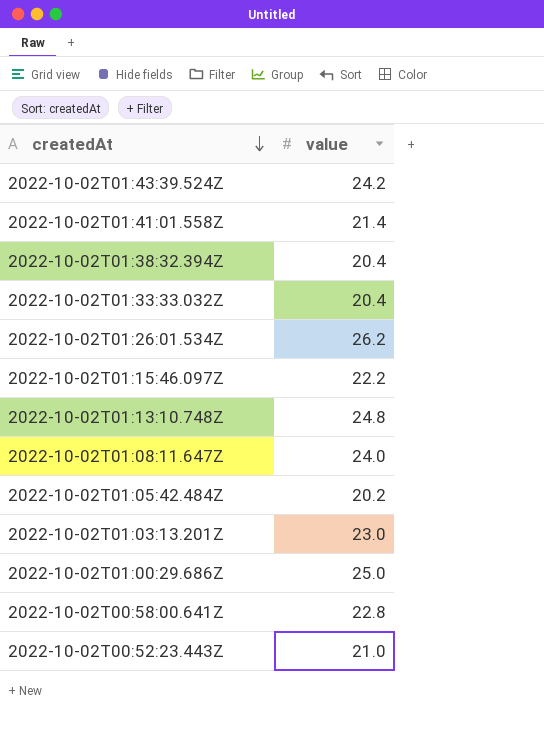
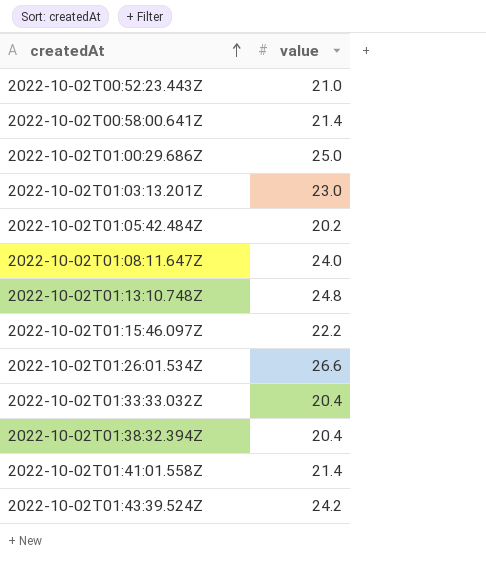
row order: createdAt descending -> createdAt ascending
2022-10-02T00:58:00.641Z | value: 22.8 -> 21.4
2022-10-02T01:26:01.534Z | value: 26.2 -> 26.6

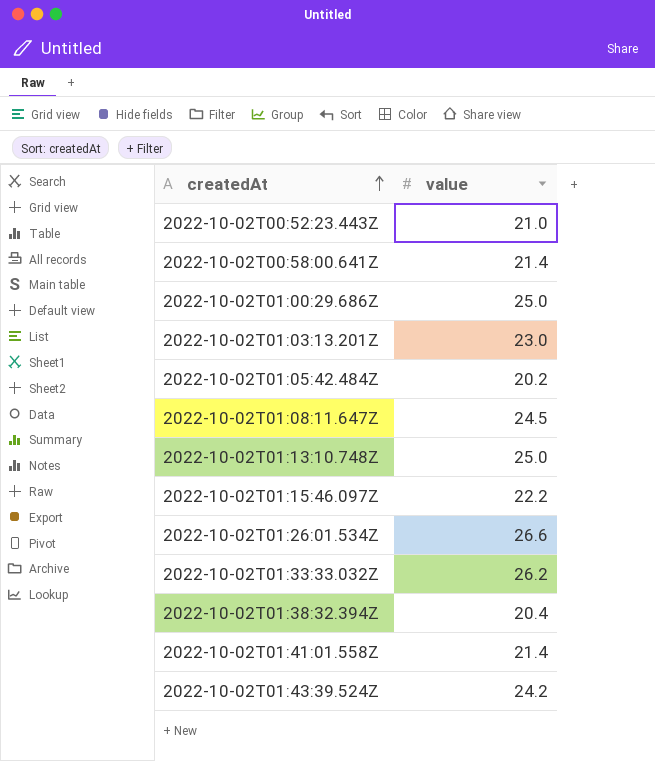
2022-10-02T01:08:11.647Z | value: 24.0 -> 24.5
2022-10-02T01:13:10.748Z | value: 24.8 -> 25.0
2022-10-02T01:33:33.032Z | value: 20.4 -> 26.2

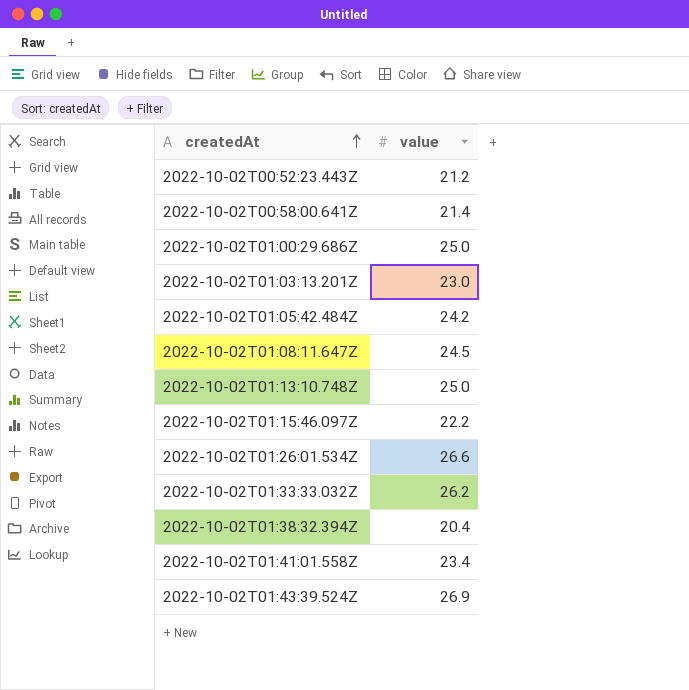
2022-10-02T00:52:23.443Z | value: 21.0 -> 21.2
2022-10-02T01:05:42.484Z | value: 20.2 -> 24.2
2022-10-02T01:41:01.558Z | value: 21.4 -> 23.4
2022-10-02T01:43:39.524Z | value: 24.2 -> 26.9

